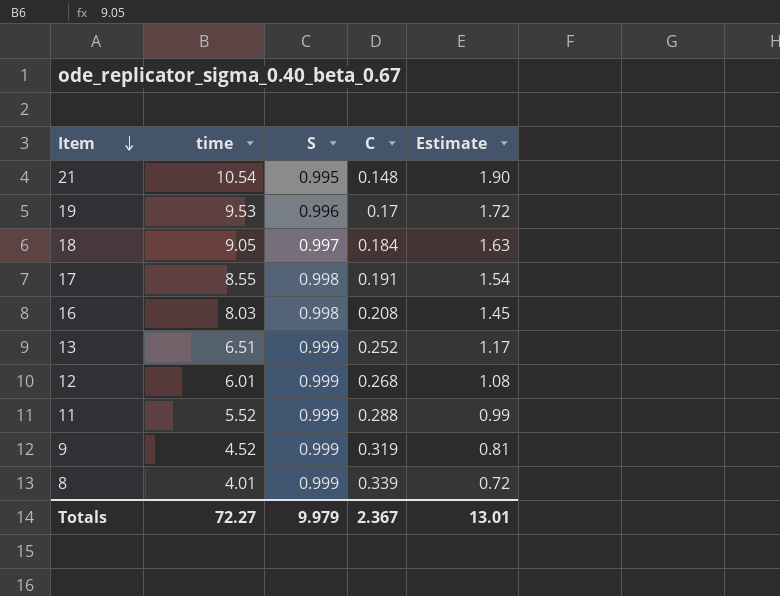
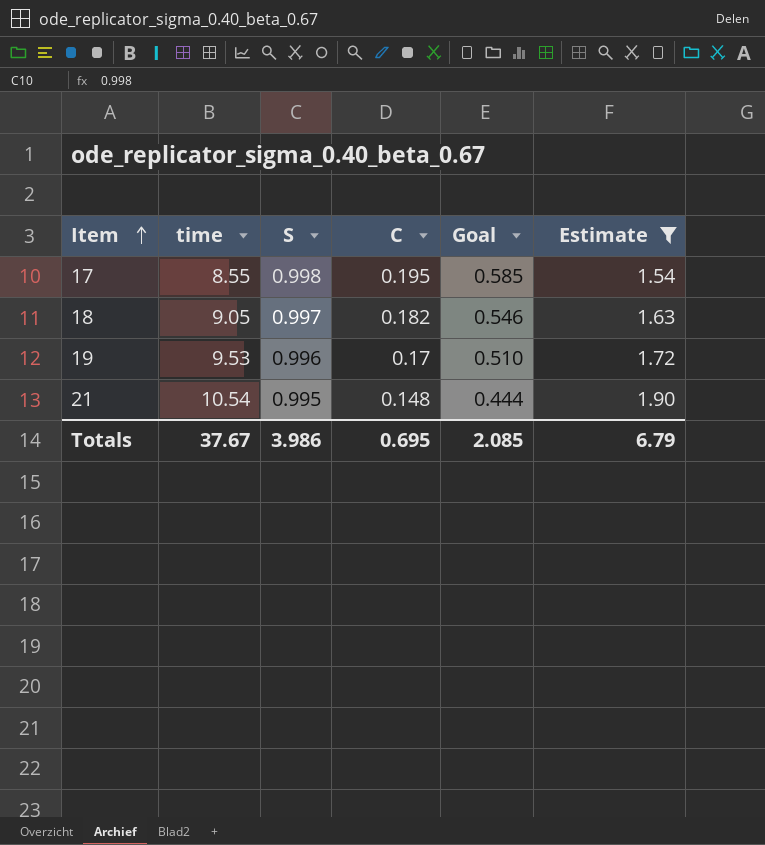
filter: none -> Estimate >= 1.54
row order: Item descending -> Item ascending
column Goal | formula: none -> [C] * 3
17 | C: 0.191 -> 0.195
18 | C: 0.184 -> 0.182
Totals | time: 72.27 -> 37.67
Totals | S: 9.979 -> 3.986
Totals | C: 2.367 -> 0.695
Totals | Estimate: 13.01 -> 6.79

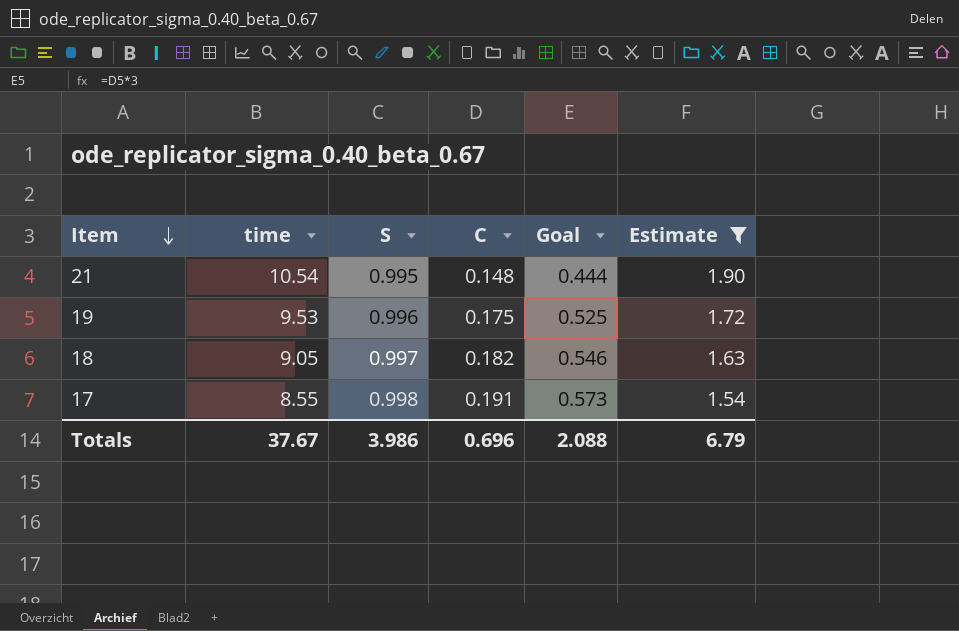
row order: Item ascending -> Item descending
19 | C: 0.17 -> 0.175
19 | Goal: 0.510 -> 0.525
17 | C: 0.195 -> 0.191
17 | Goal: 0.585 -> 0.573
Totals | C: 0.695 -> 0.696
Totals | Goal: 2.085 -> 2.088

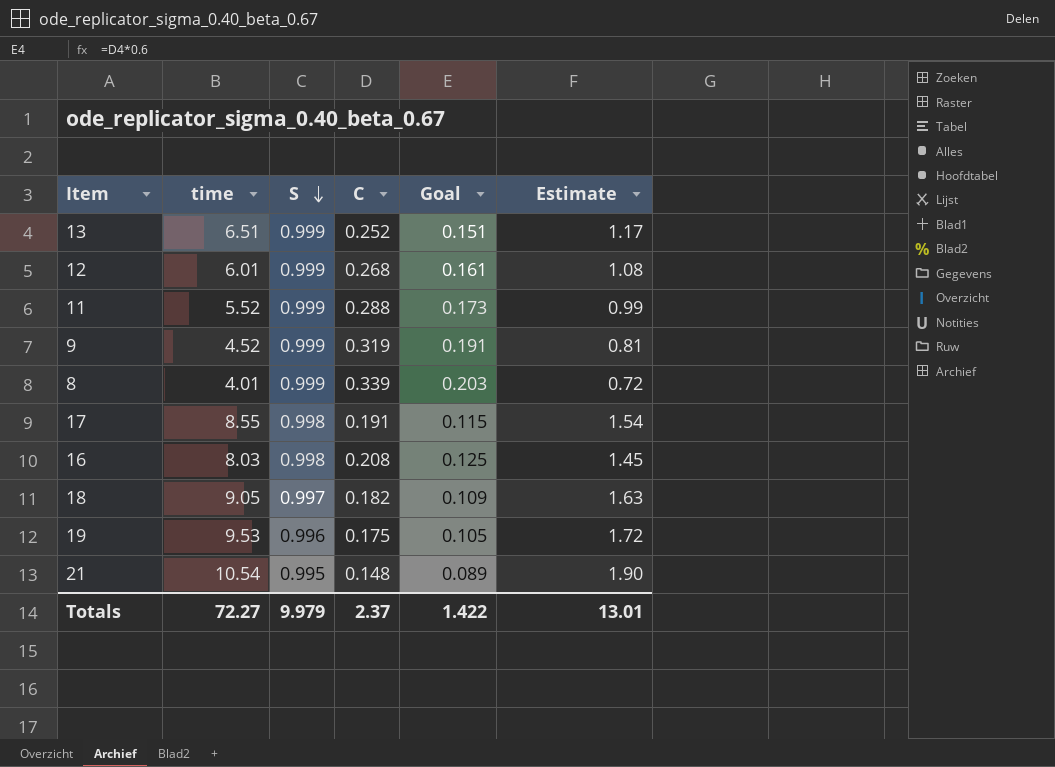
filter: Estimate >= 1.54 -> none
row order: Item descending -> S descending
column Goal | formula: [C] * 3 -> [C] * 0.6
Totals | time: 37.67 -> 72.27
Totals | S: 3.986 -> 9.979
Totals | C: 0.696 -> 2.37
Totals | Goal: 2.088 -> 1.422
Totals | Estimate: 6.79 -> 13.01

